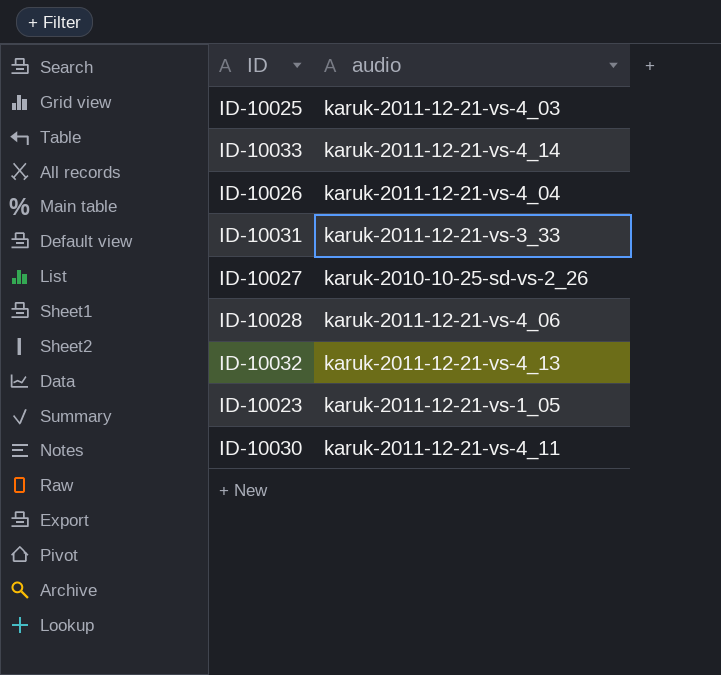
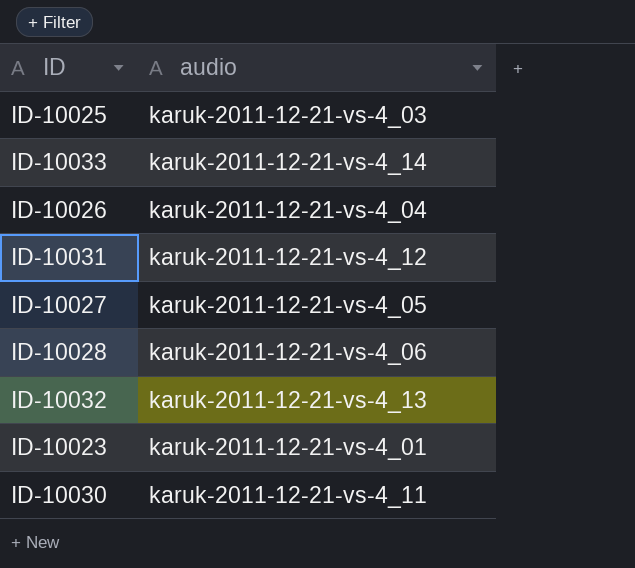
ID-10031 | audio: karuk-2011-12-21-vs-3_33 -> karuk-2011-12-21-vs-4_12
ID-10027 | audio: karuk-2010-10-25-sd-vs-2_26 -> karuk-2011-12-21-vs-4_05
ID-10023 | audio: karuk-2011-12-21-vs-1_05 -> karuk-2011-12-21-vs-4_01

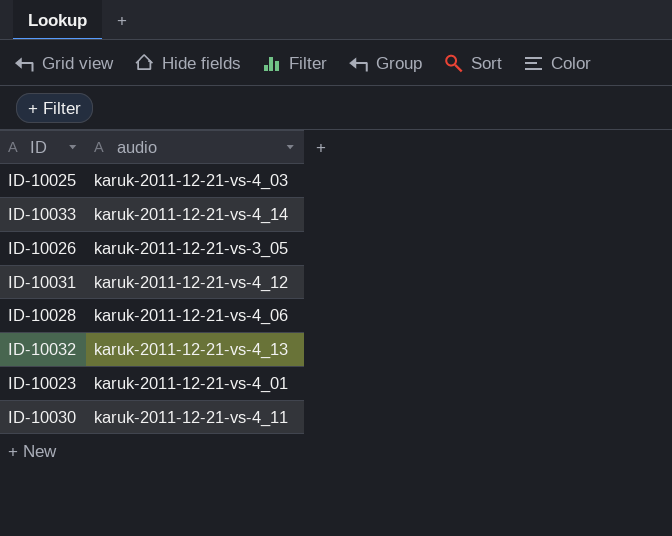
row ID-10027: karuk-2011-12-21-vs-4_05 -> none
ID-10026 | audio: karuk-2011-12-21-vs-4_04 -> karuk-2011-12-21-vs-3_05

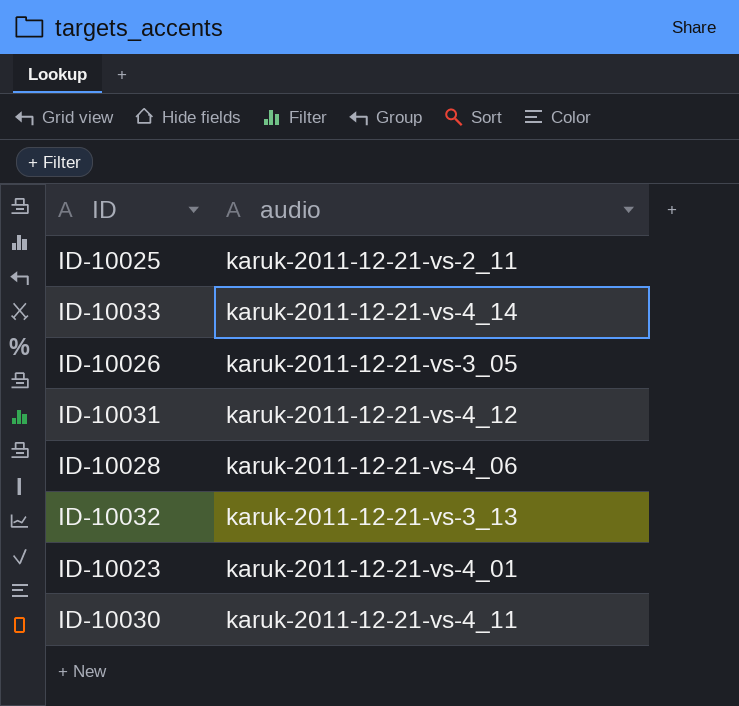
ID-10025 | audio: karuk-2011-12-21-vs-4_03 -> karuk-2011-12-21-vs-2_11
ID-10032 | audio: karuk-2011-12-21-vs-4_13 -> karuk-2011-12-21-vs-3_13

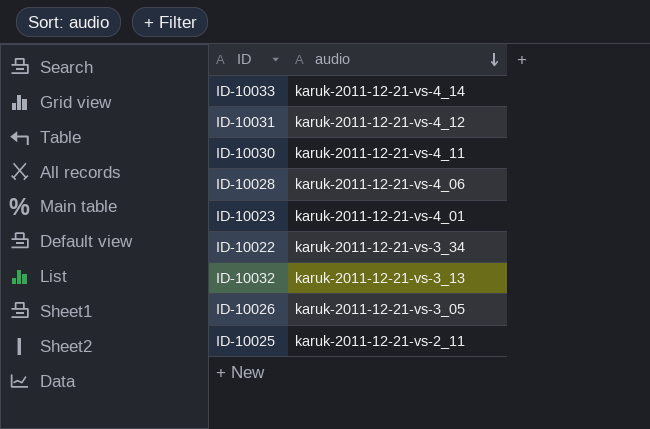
row order: none -> audio descending
row ID-10022: none -> karuk-2011-12-21-vs-3_34

